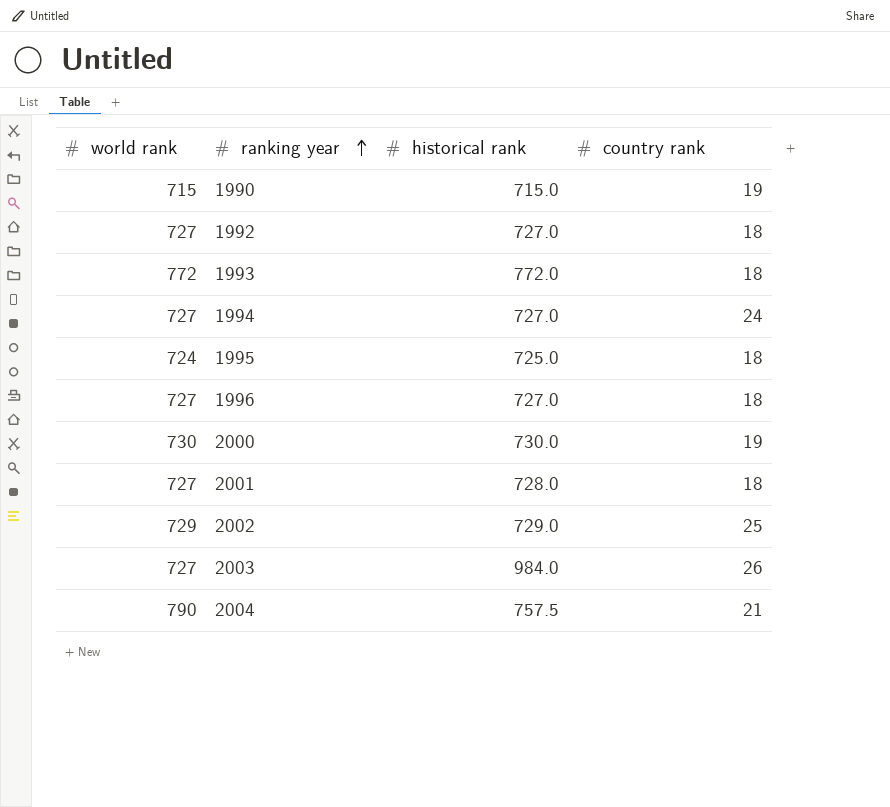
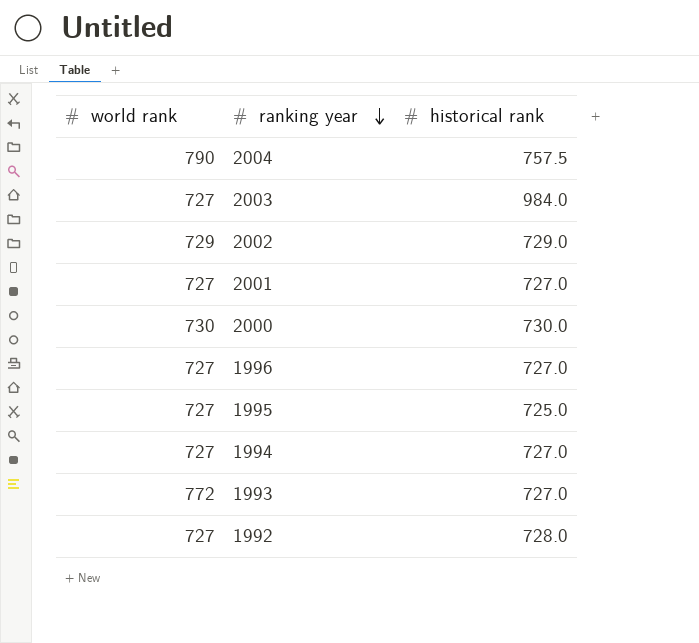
row order: ranking year ascending -> ranking year descending
column country rank | position: 4 -> none
row 1990: 715 | 715.0 | 19 -> none
2001 | historical rank: 728.0 -> 727.0
1995 | world rank: 724 -> 727
1993 | historical rank: 772.0 -> 727.0
1992 | historical rank: 727.0 -> 728.0

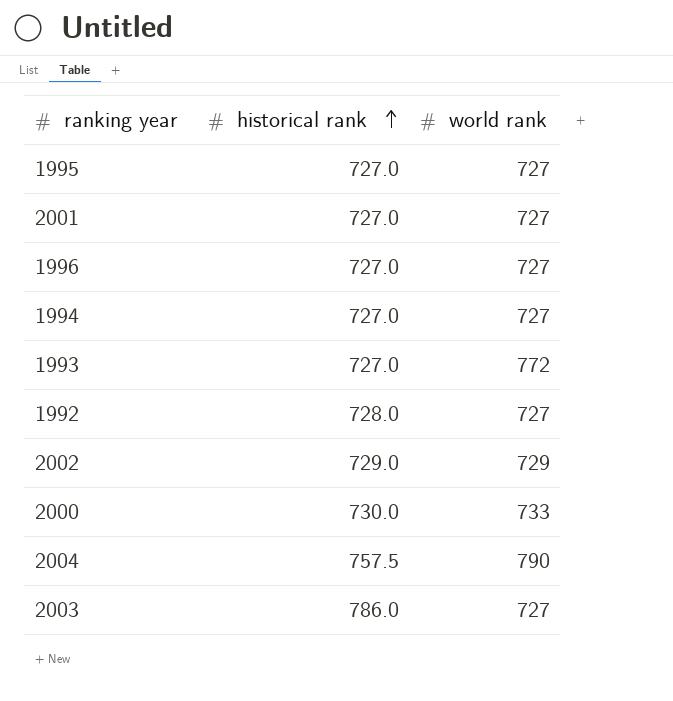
row order: ranking year descending -> historical rank ascending
column world rank | position: 1 -> 3
1995 | historical rank: 725.0 -> 727.0
2000 | world rank: 730 -> 733
2003 | historical rank: 984.0 -> 786.0

